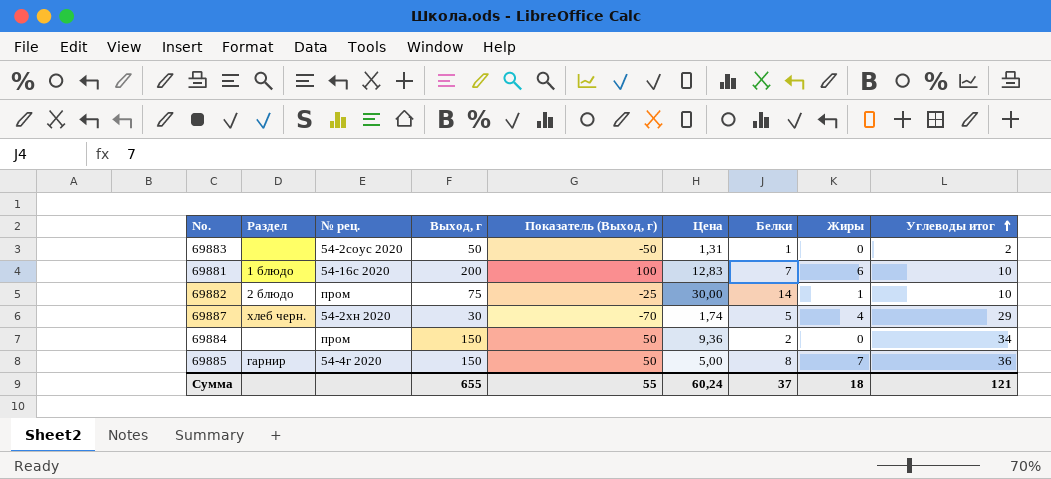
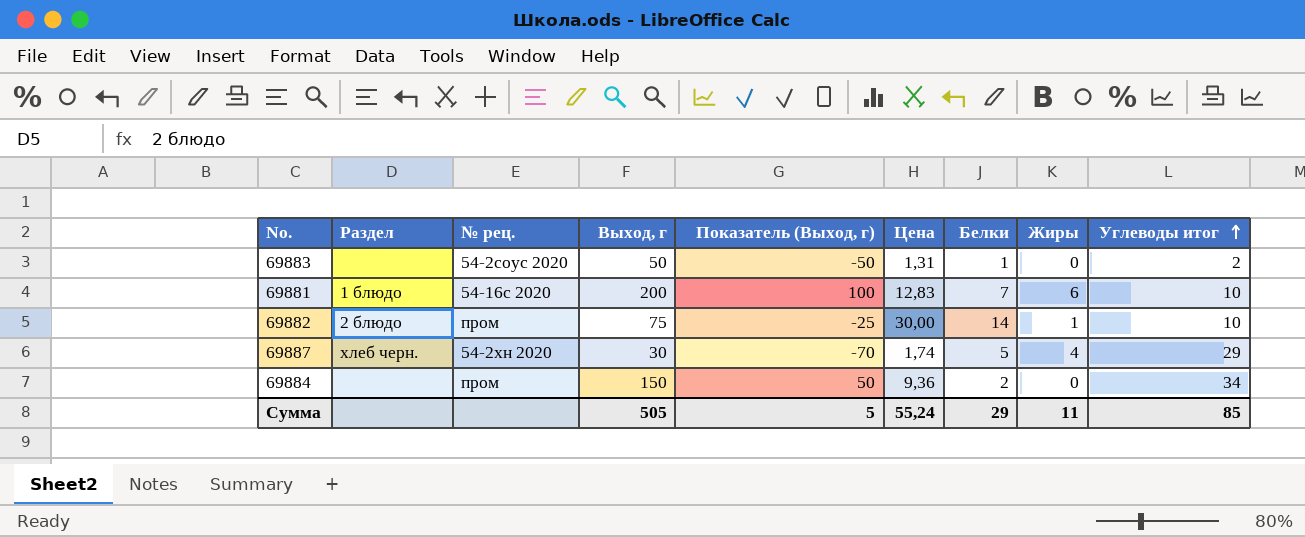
row 69885: гарнир | 54-4г 2020 | 150 | 50 | 5,00 | 8 | 7 | 36 -> none
Сумма | Выход, г: 655 -> 505
Сумма | Показатель (Выход, г): 55 -> 5
Сумма | Цена: 60,24 -> 55,24
Сумма | Белки: 37 -> 29
Сумма | Жиры: 18 -> 11
Сумма | Углеводы итог: 121 -> 85

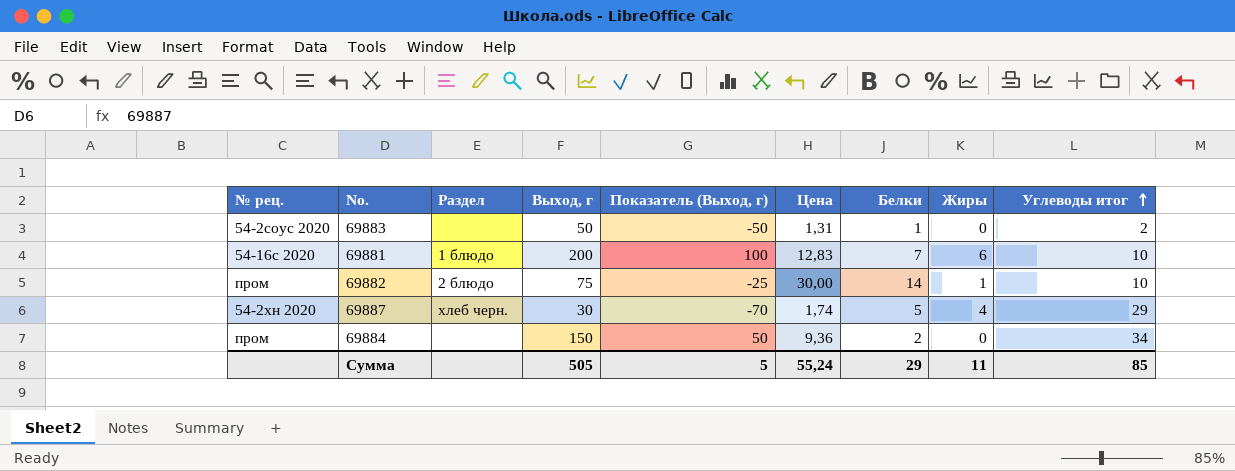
column № рец. | position: 3 -> 1

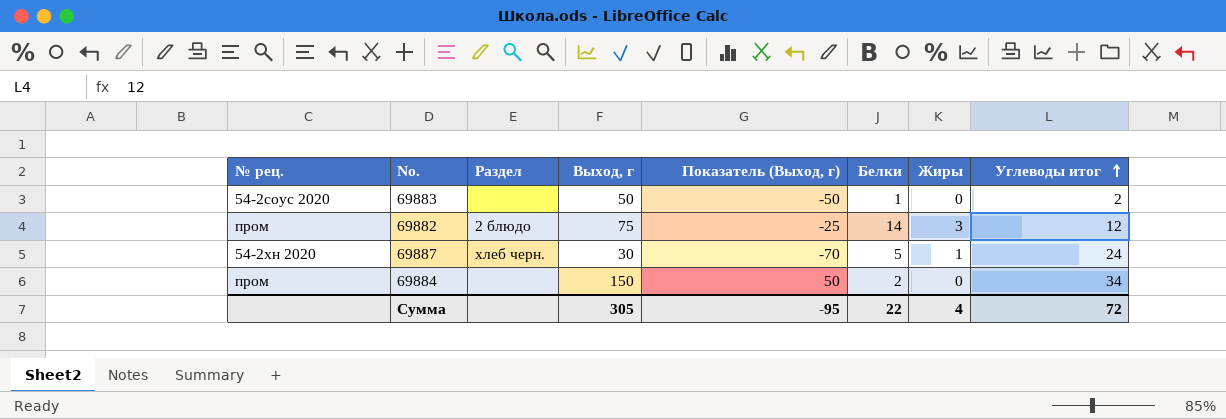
column Цена | position: 6 -> none
row 69881: 54-16с 2020 | 1 блюдо | 200 | 100 | 12,83 | 7 | 6 | 10 -> none
69882 | Жиры: 1 -> 3
69882 | Углеводы итог: 10 -> 12
69887 | Жиры: 4 -> 1
69887 | Углеводы итог: 29 -> 24
Сумма | Выход, г: 505 -> 305
Сумма | Показатель (Выход, г): 5 -> -95
Сумма | Белки: 29 -> 22
Сумма | Жиры: 11 -> 4
Сумма | Углеводы итог: 85 -> 72

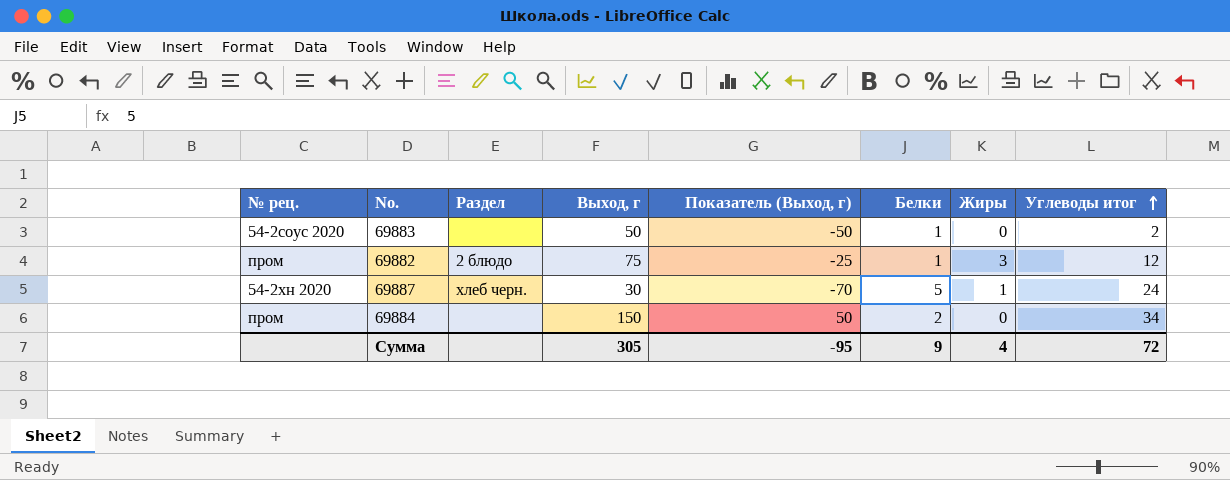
69882 | Белки: 14 -> 1
Сумма | Белки: 22 -> 9

